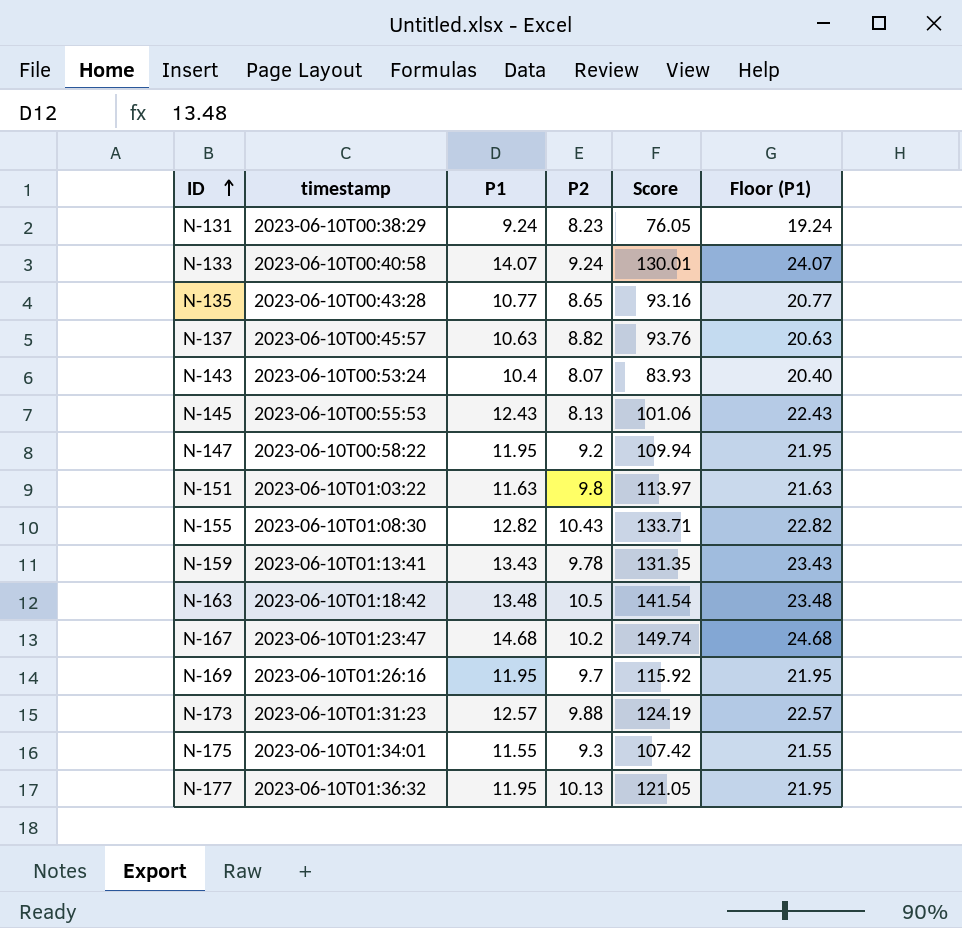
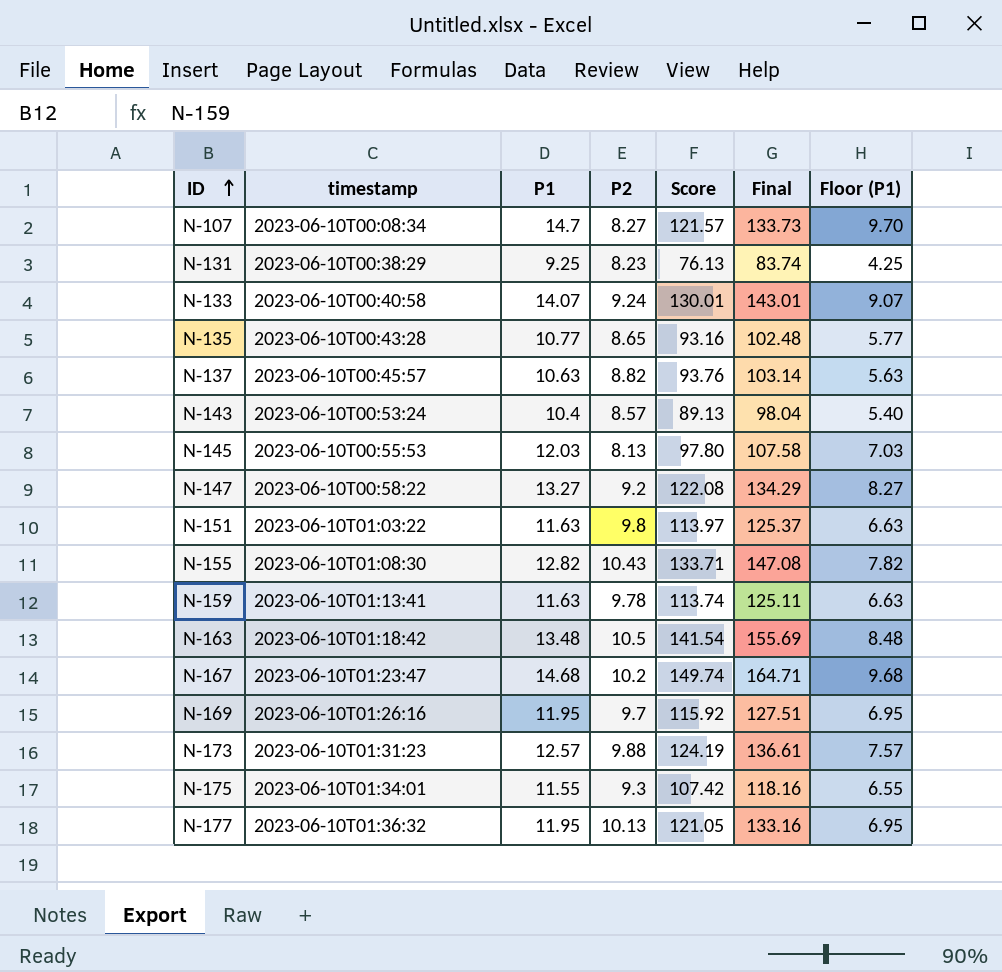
column Final | formula: none -> [Score] * 1.1
column Floor (P1) | formula: [P1] + 10 -> [P1] - 5
row N-107: none -> 2023-06-10T00:08:34 | 14.7 | 8.27 | 121.57 | 133.73 | 9.70
N-131 | P1: 9.24 -> 9.25
N-131 | Score: 76.05 -> 76.13
N-143 | P2: 8.07 -> 8.57
N-143 | Score: 83.93 -> 89.13
N-145 | P1: 12.43 -> 12.03
N-145 | Score: 101.06 -> 97.80
N-147 | P1: 11.95 -> 13.27
N-147 | Score: 109.94 -> 122.08
N-159 | P1: 13.43 -> 11.63
N-159 | Score: 131.35 -> 113.74

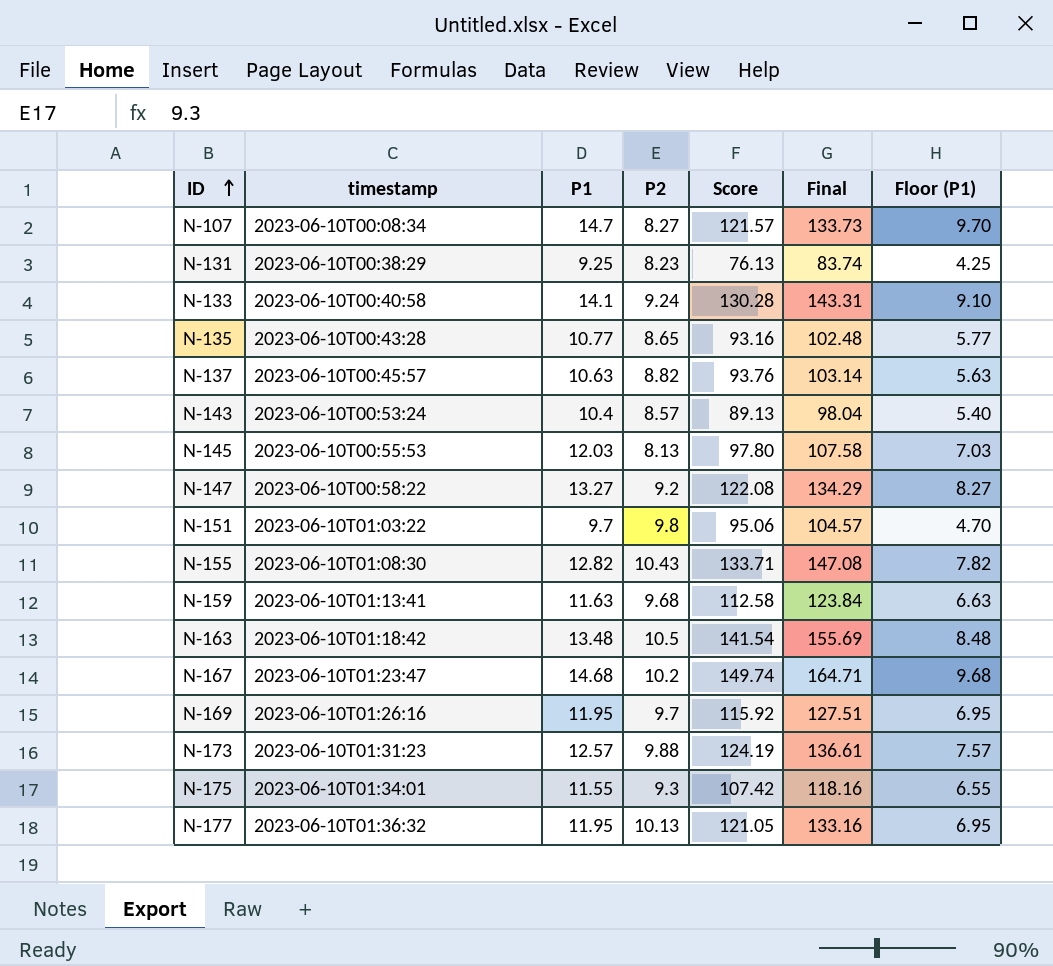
N-133 | P1: 14.07 -> 14.1
N-133 | Score: 130.01 -> 130.28
N-133 | Final: 143.01 -> 143.31
N-133 | Floor (P1): 9.07 -> 9.10
N-151 | P1: 11.63 -> 9.7
N-151 | Score: 113.97 -> 95.06
N-151 | Final: 125.37 -> 104.57
N-151 | Floor (P1): 6.63 -> 4.70
N-159 | P2: 9.78 -> 9.68
N-159 | Score: 113.74 -> 112.58
N-159 | Final: 125.11 -> 123.84

